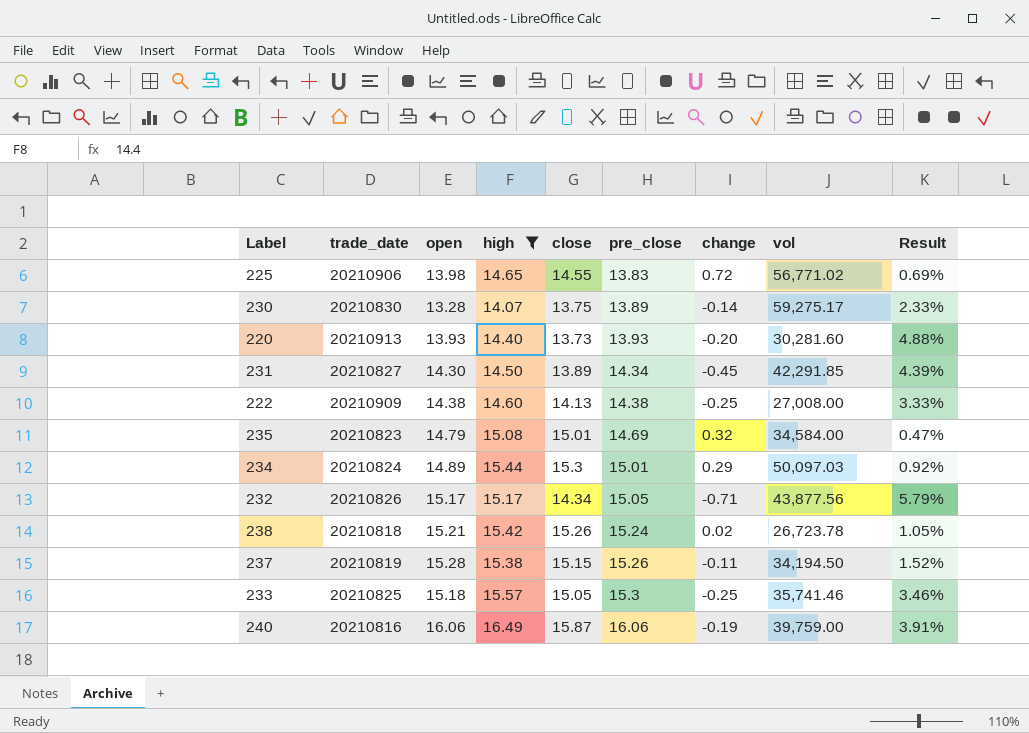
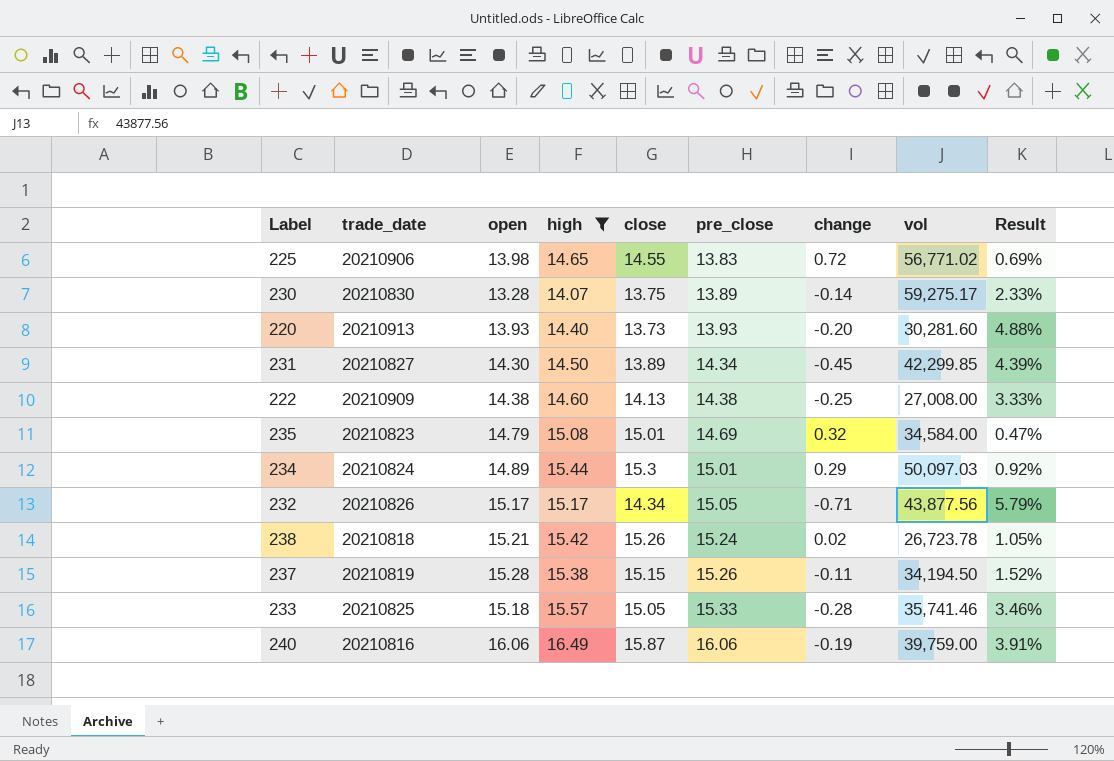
231 | vol: 42,291.85 -> 42,299.85
233 | pre_close: 15.3 -> 15.33
233 | change: -0.25 -> -0.28

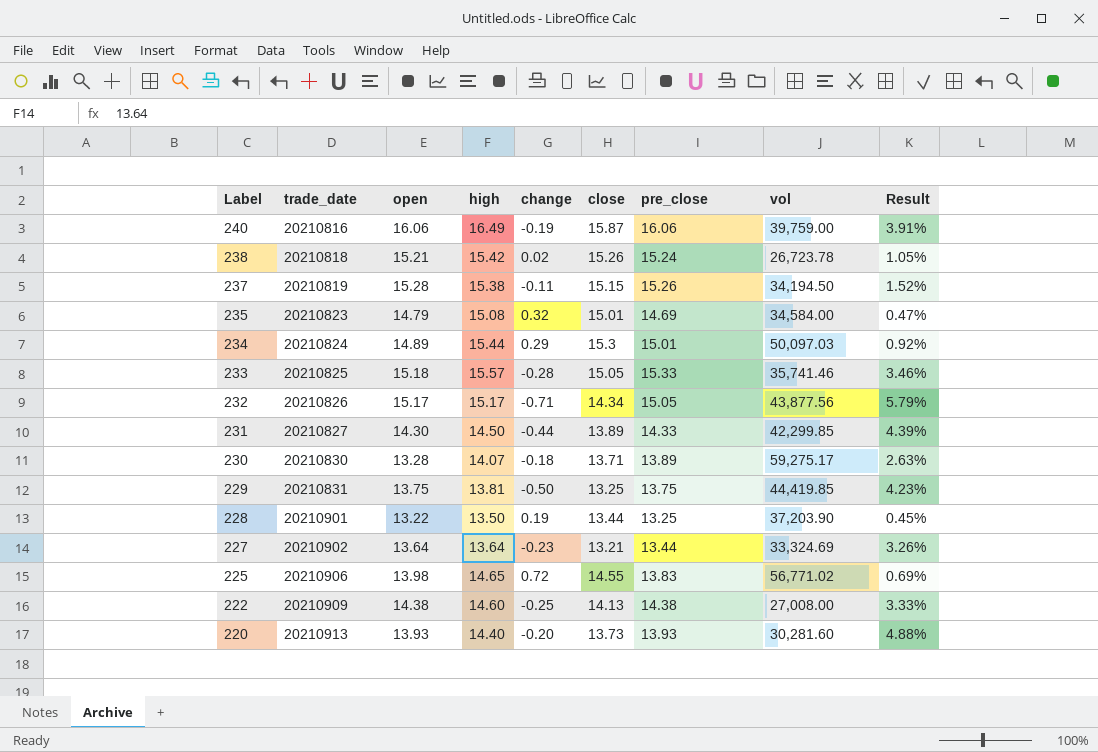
filter: high >= 14.07 -> none
row order: pre_close ascending -> Label descending
column change | position: 7 -> 5
231 | change: -0.45 -> -0.44
231 | pre_close: 14.34 -> 14.33
230 | change: -0.14 -> -0.18
230 | close: 13.75 -> 13.71
230 | Result: 2.33% -> 2.63%

